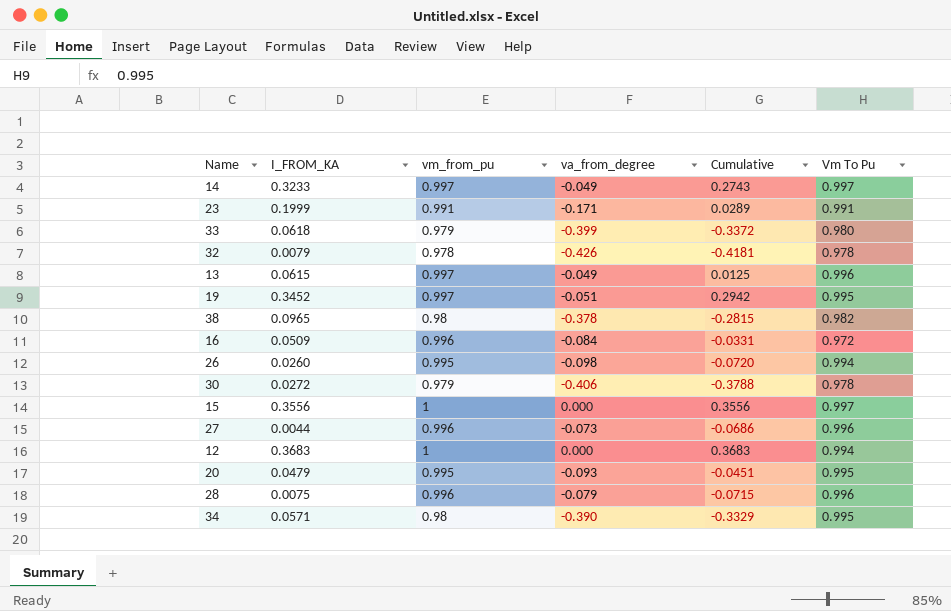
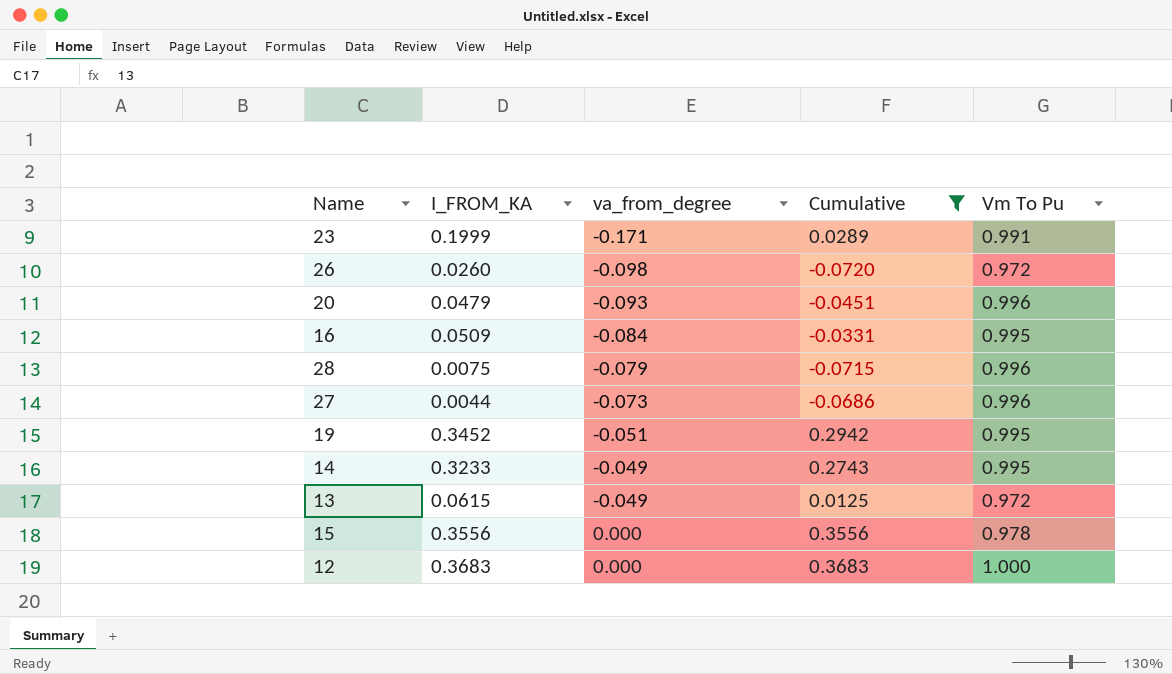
filter: none -> Cumulative >= -0.0720
row order: none -> va_from_degree ascending
column vm_from_pu | position: 3 -> none
26 | Vm To Pu: 0.994 -> 0.972
20 | Vm To Pu: 0.995 -> 0.996
16 | Vm To Pu: 0.972 -> 0.995
14 | Vm To Pu: 0.997 -> 0.995
13 | Vm To Pu: 0.996 -> 0.972
15 | Vm To Pu: 0.997 -> 0.978
12 | Vm To Pu: 0.994 -> 1.000

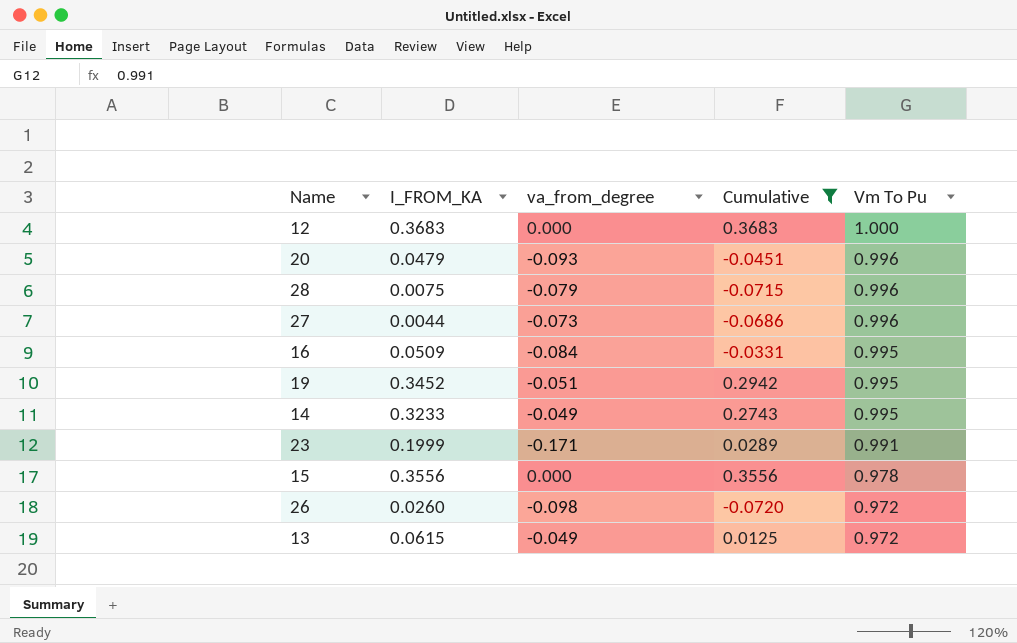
row order: va_from_degree ascending -> Vm To Pu descending

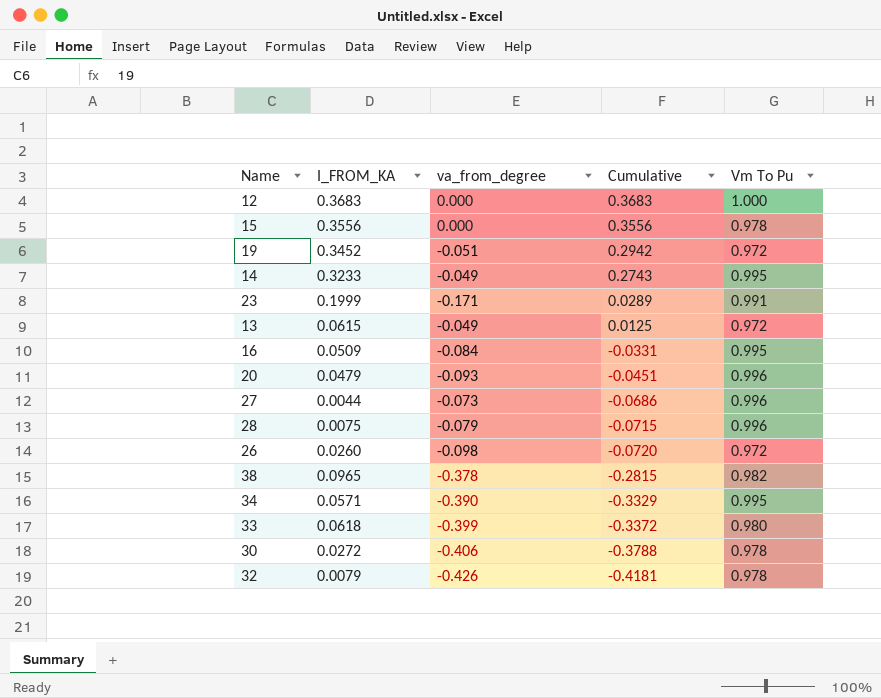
filter: Cumulative >= -0.0720 -> none
row order: Vm To Pu descending -> Cumulative descending
19 | Vm To Pu: 0.995 -> 0.972

